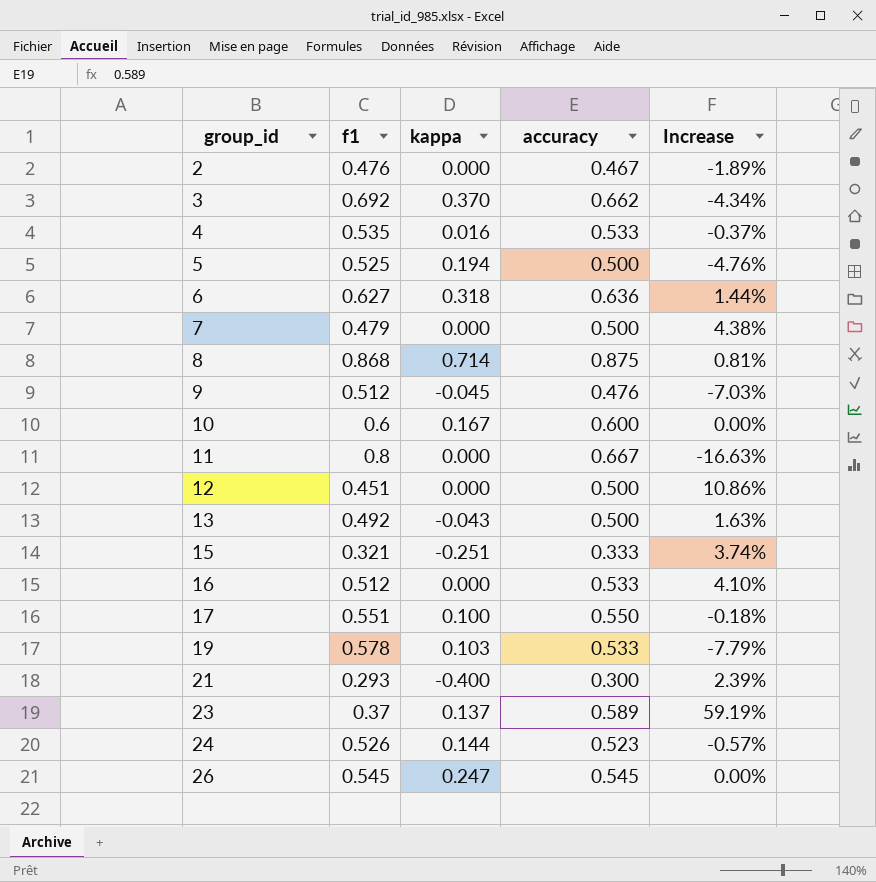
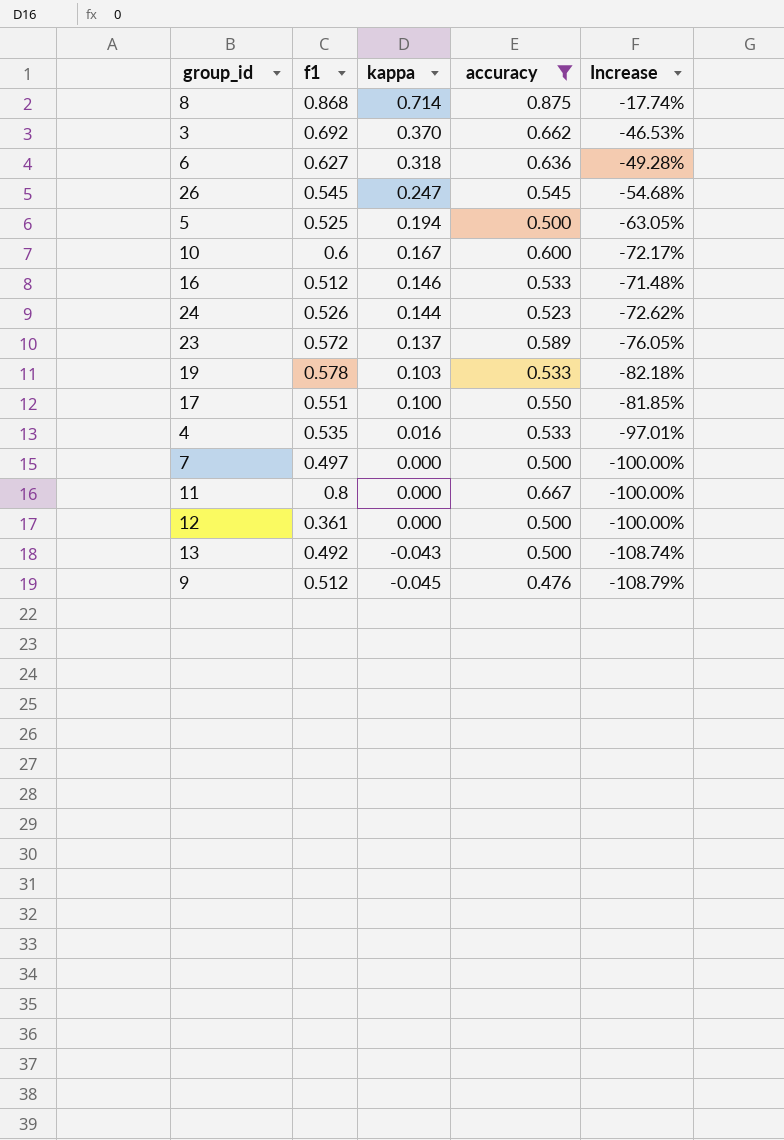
filter: none -> accuracy >= 0.476
row order: group_id ascending -> kappa descending
column Increase | formula: ([accuracy] - [f1]) / [f1] -> ([kappa] - [f1]) / [f1]
16 | kappa: 0.000 -> 0.146
23 | f1: 0.37 -> 0.572
7 | f1: 0.479 -> 0.497
12 | f1: 0.451 -> 0.361

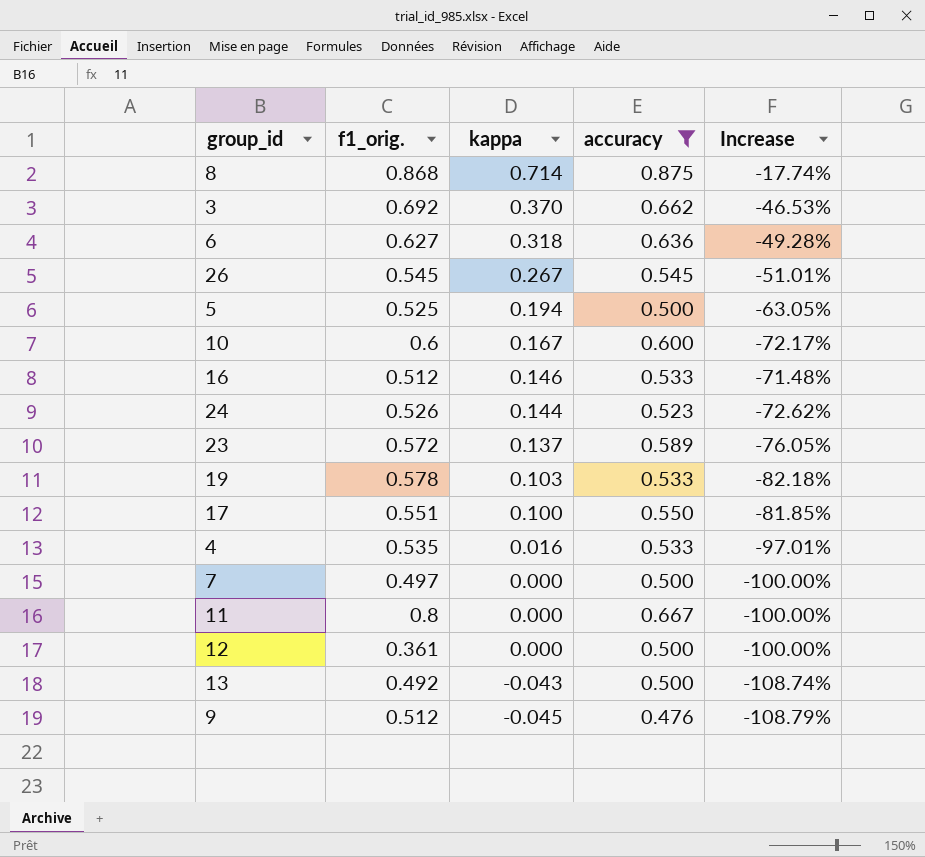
column name: f1 -> f1_orig.
26 | kappa: 0.247 -> 0.267
26 | Increase: -54.68% -> -51.01%

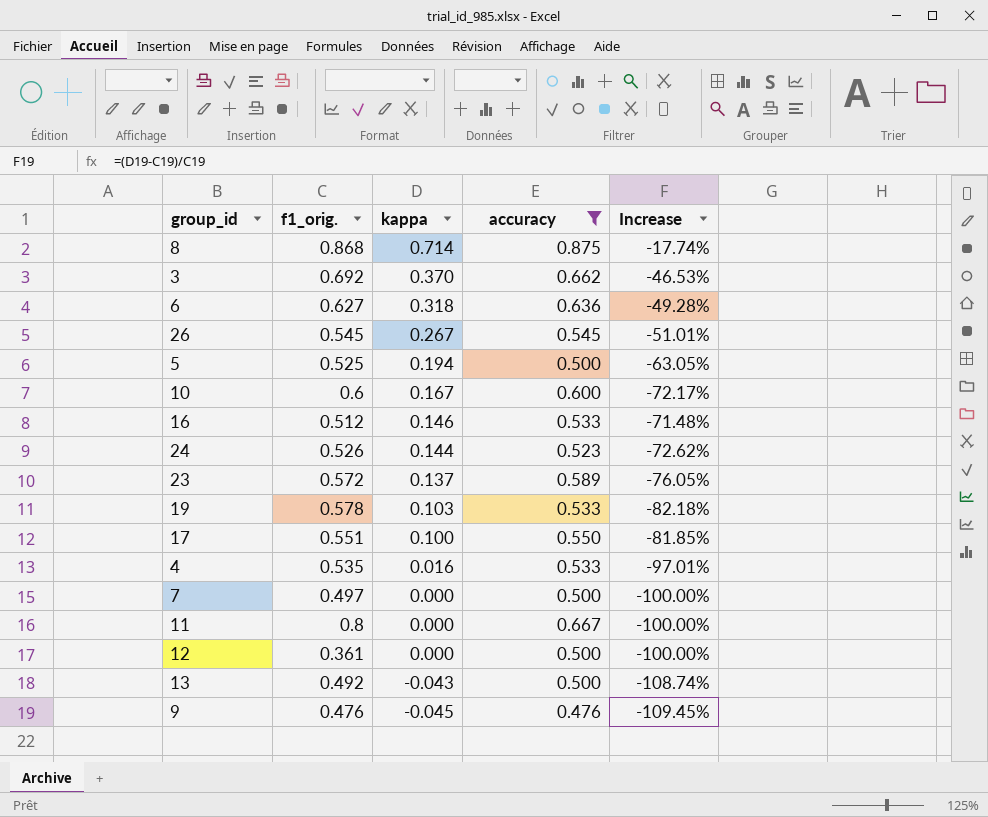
9 | f1_orig.: 0.512 -> 0.476
9 | Increase: -108.79% -> -109.45%

